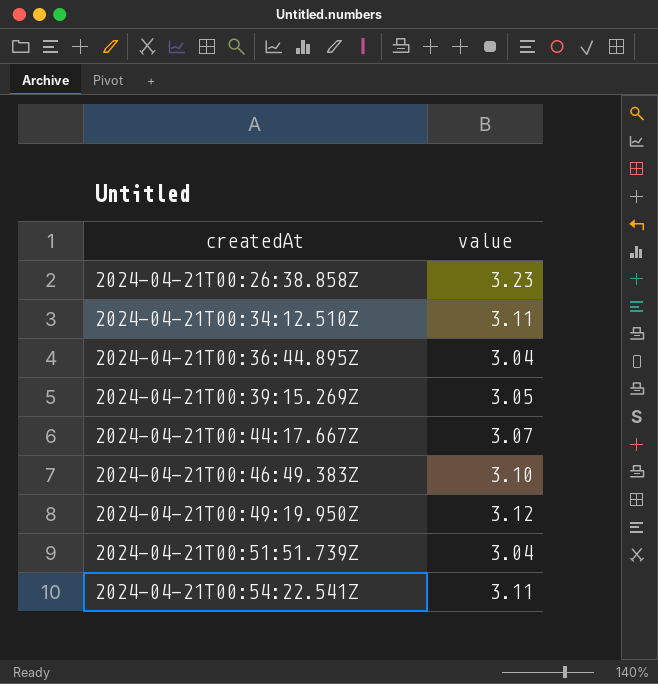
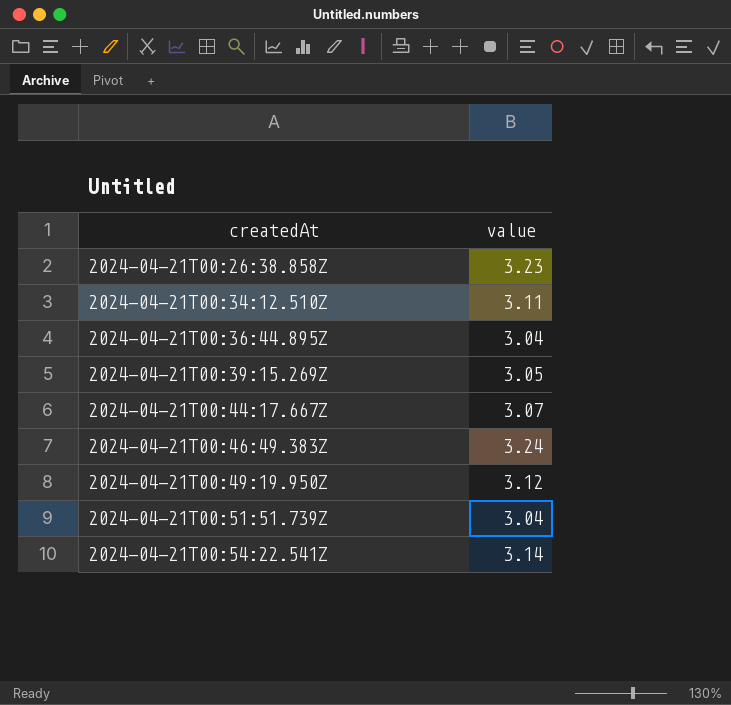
2024-04-21T00:46:49.383Z | value: 3.10 -> 3.24
2024-04-21T00:54:22.541Z | value: 3.11 -> 3.14

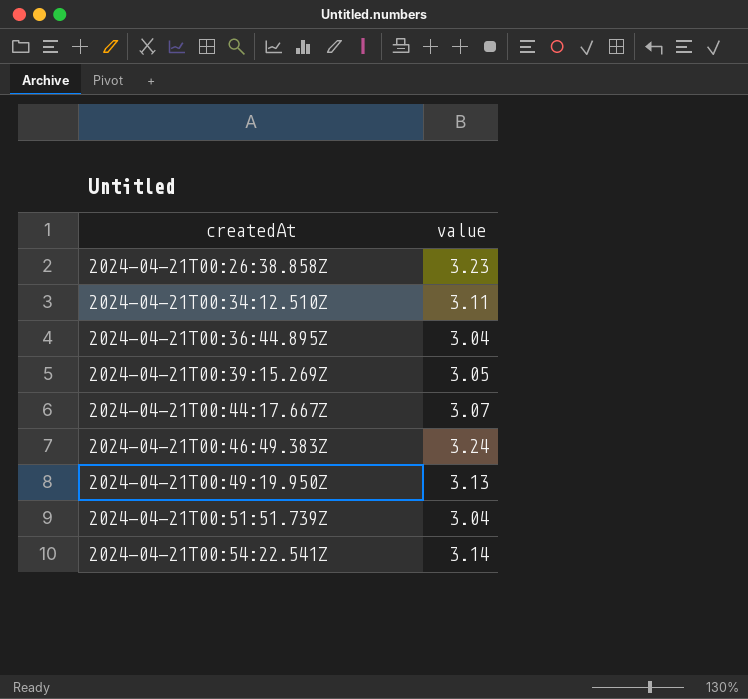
2024-04-21T00:49:19.950Z | value: 3.12 -> 3.13

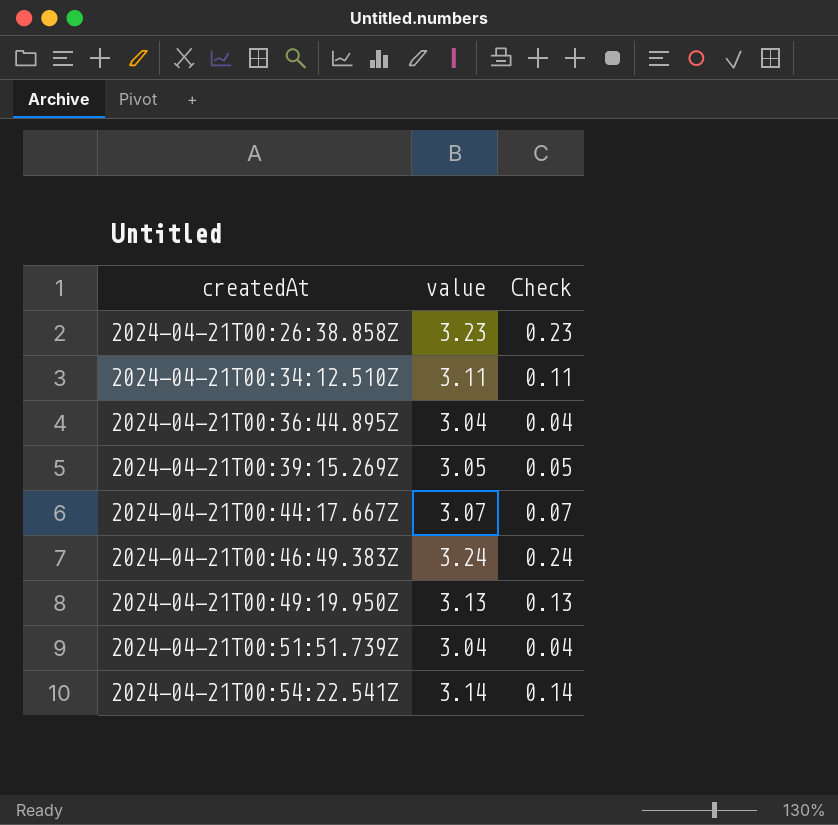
column Check | formula: none -> [value] - 3

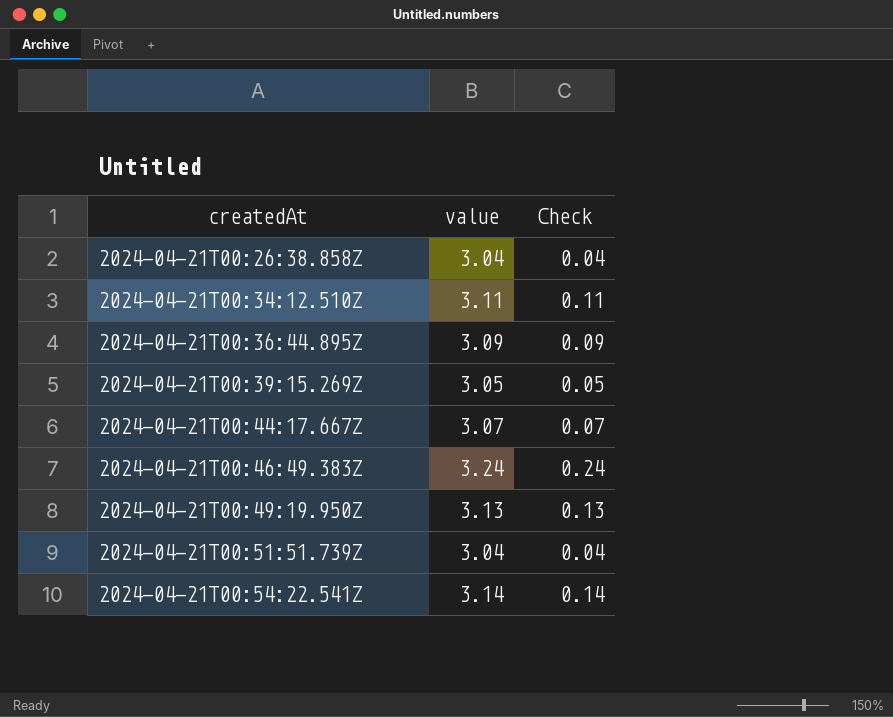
2024-04-21T00:26:38.858Z | value: 3.23 -> 3.04
2024-04-21T00:26:38.858Z | Check: 0.23 -> 0.04
2024-04-21T00:36:44.895Z | value: 3.04 -> 3.09
2024-04-21T00:36:44.895Z | Check: 0.04 -> 0.09

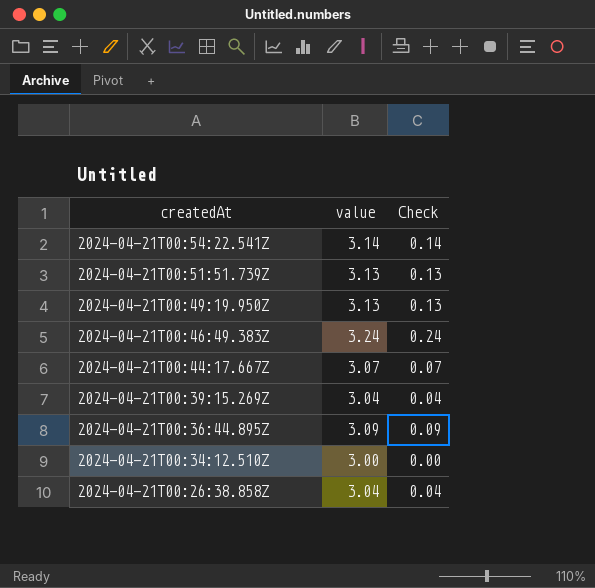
row order: createdAt ascending -> createdAt descending
2024-04-21T00:51:51.739Z | value: 3.04 -> 3.13
2024-04-21T00:51:51.739Z | Check: 0.04 -> 0.13
2024-04-21T00:39:15.269Z | value: 3.05 -> 3.04
2024-04-21T00:39:15.269Z | Check: 0.05 -> 0.04
2024-04-21T00:34:12.510Z | value: 3.11 -> 3.00
2024-04-21T00:34:12.510Z | Check: 0.11 -> 0.00

